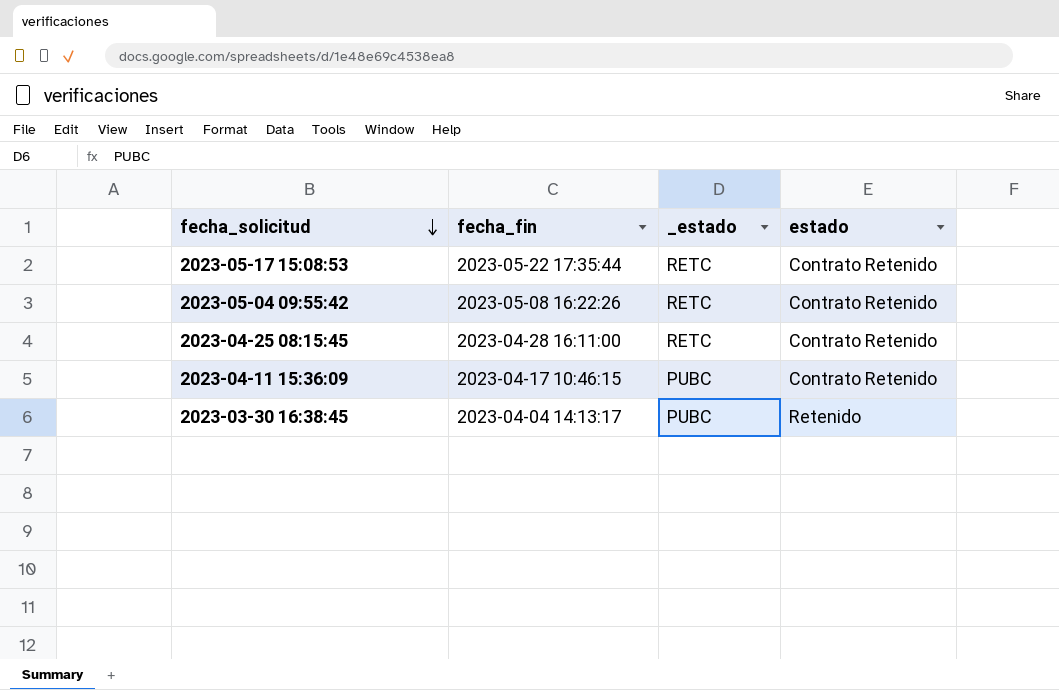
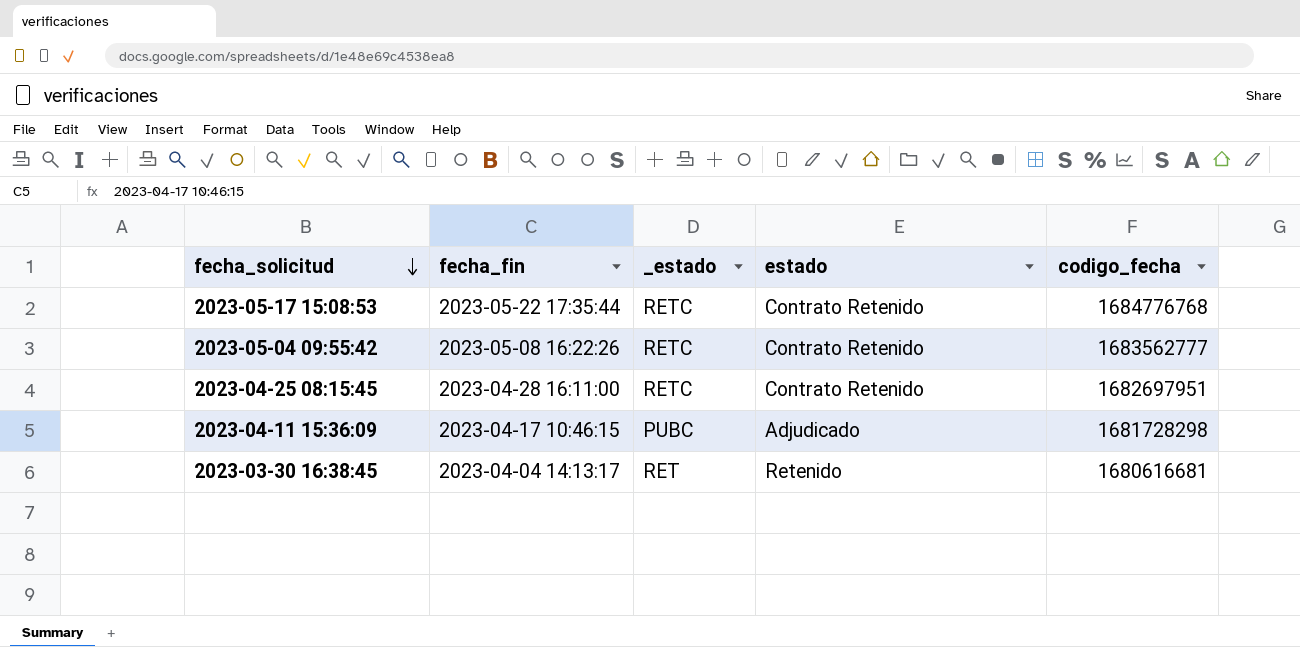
column codigo_fecha | position: none -> 5
2023-04-11 15:36:09 | estado: Contrato Retenido -> Adjudicado
2023-03-30 16:38:45 | _estado: PUBC -> RET

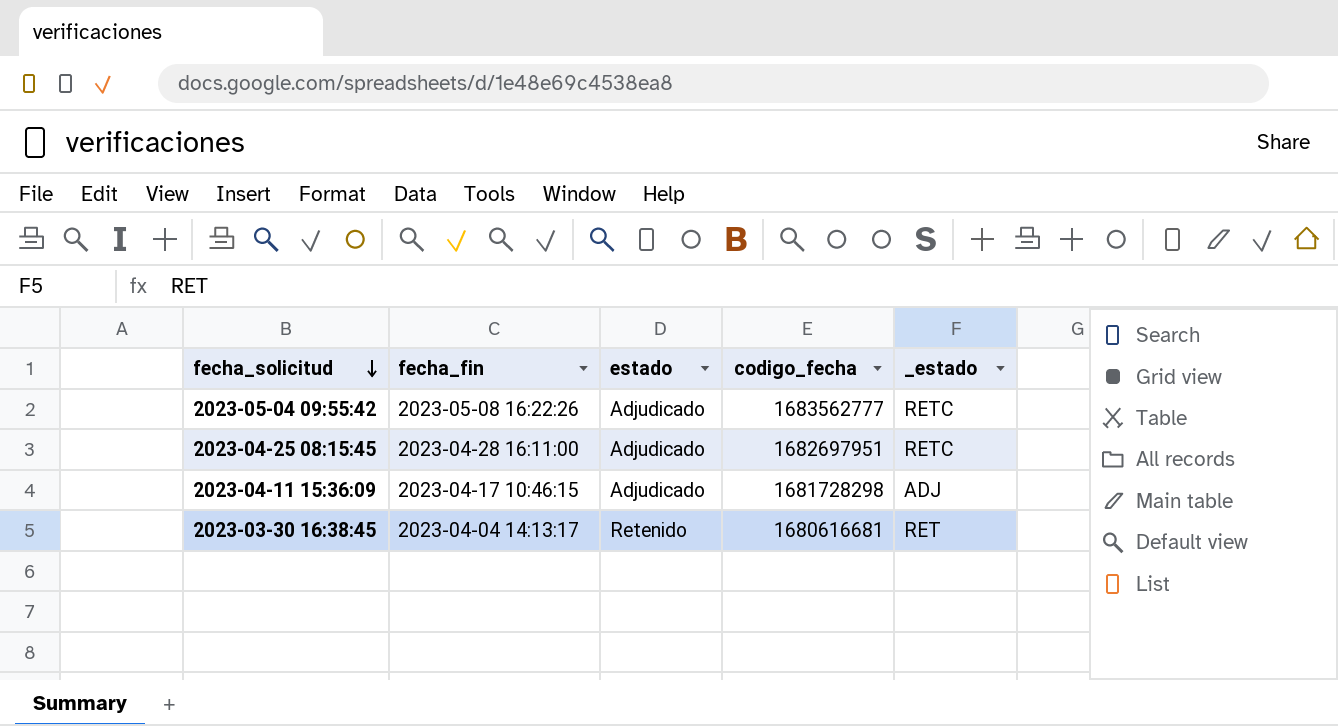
column _estado | position: 3 -> 5
row 2023-05-17 15:08:53: 2023-05-22 17:35:44 | RETC | Contrato Retenido | 1684776768 -> none
2023-05-04 09:55:42 | estado: Contrato Retenido -> Adjudicado
2023-04-25 08:15:45 | estado: Contrato Retenido -> Adjudicado
2023-04-11 15:36:09 | _estado: PUBC -> ADJ

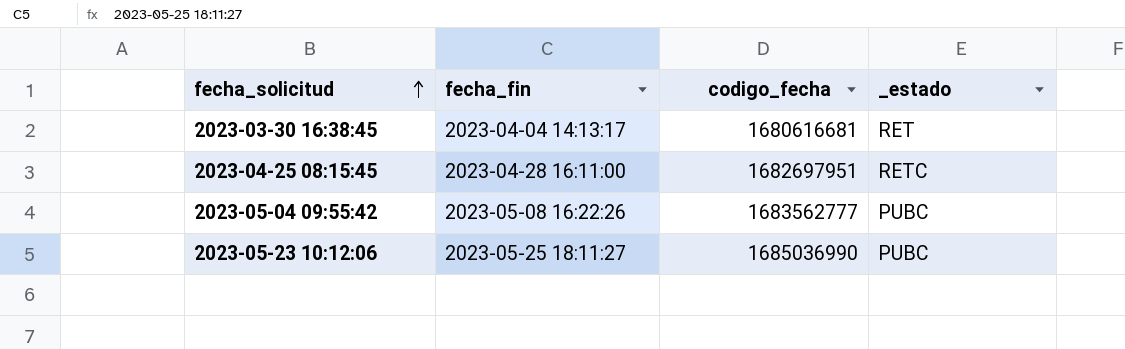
row order: fecha_solicitud descending -> fecha_solicitud ascending
column estado | position: 3 -> none
row 2023-04-11 15:36:09: 2023-04-17 10:46:15 | Adjudicado | 1681728298 | ADJ -> none
2023-05-04 09:55:42 | _estado: RETC -> PUBC
row 2023-05-23 10:12:06: none -> 2023-05-25 18:11:27 | 1685036990 | PUBC

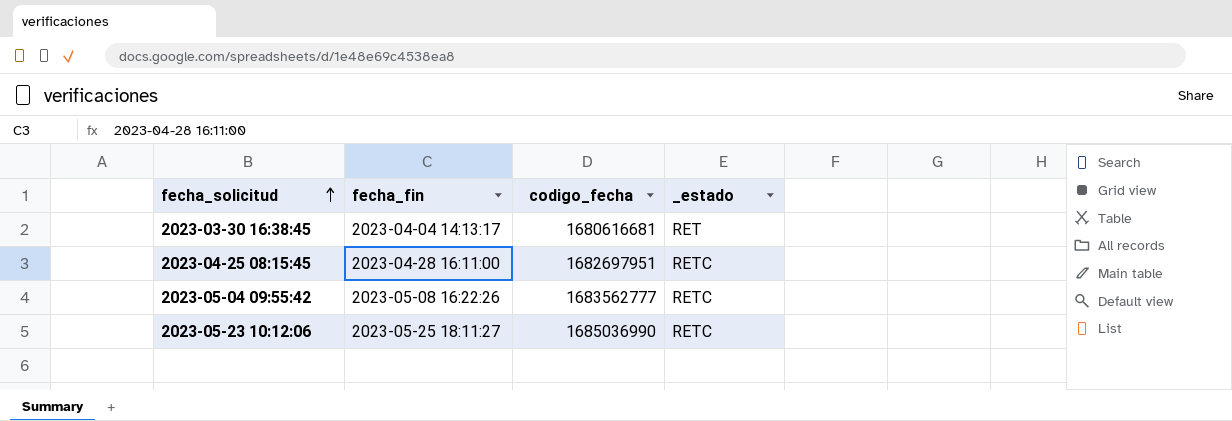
2023-05-04 09:55:42 | _estado: PUBC -> RETC
2023-05-23 10:12:06 | _estado: PUBC -> RETC

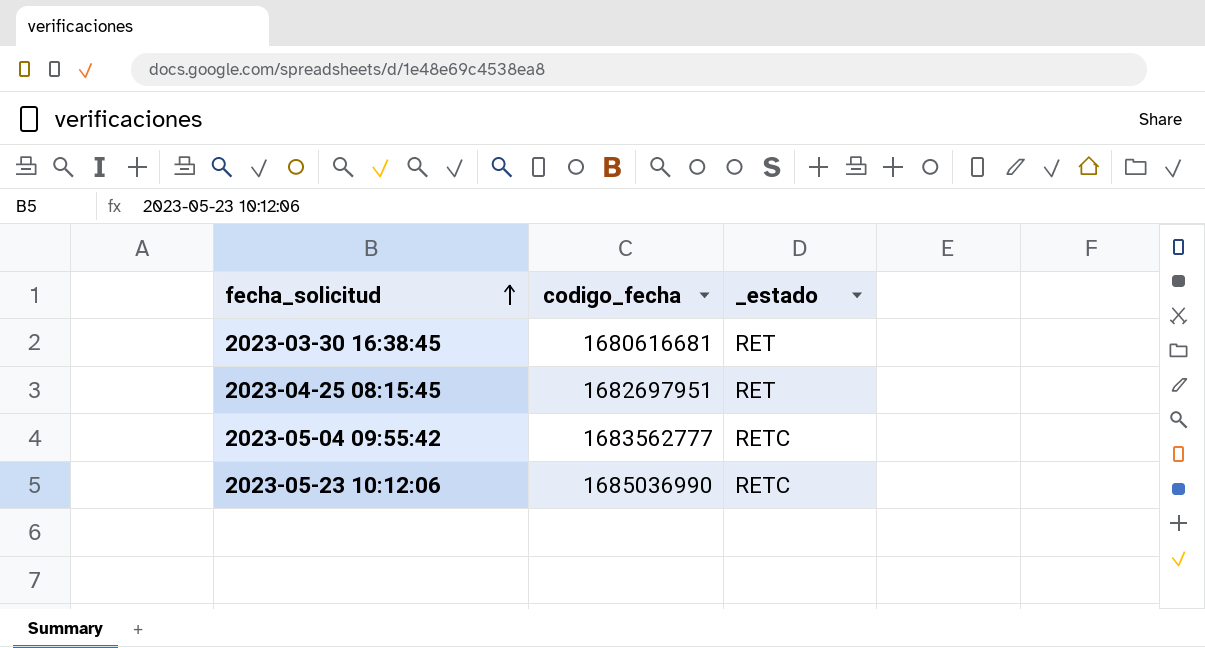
column fecha_fin | position: 2 -> none
2023-04-25 08:15:45 | _estado: RETC -> RET

